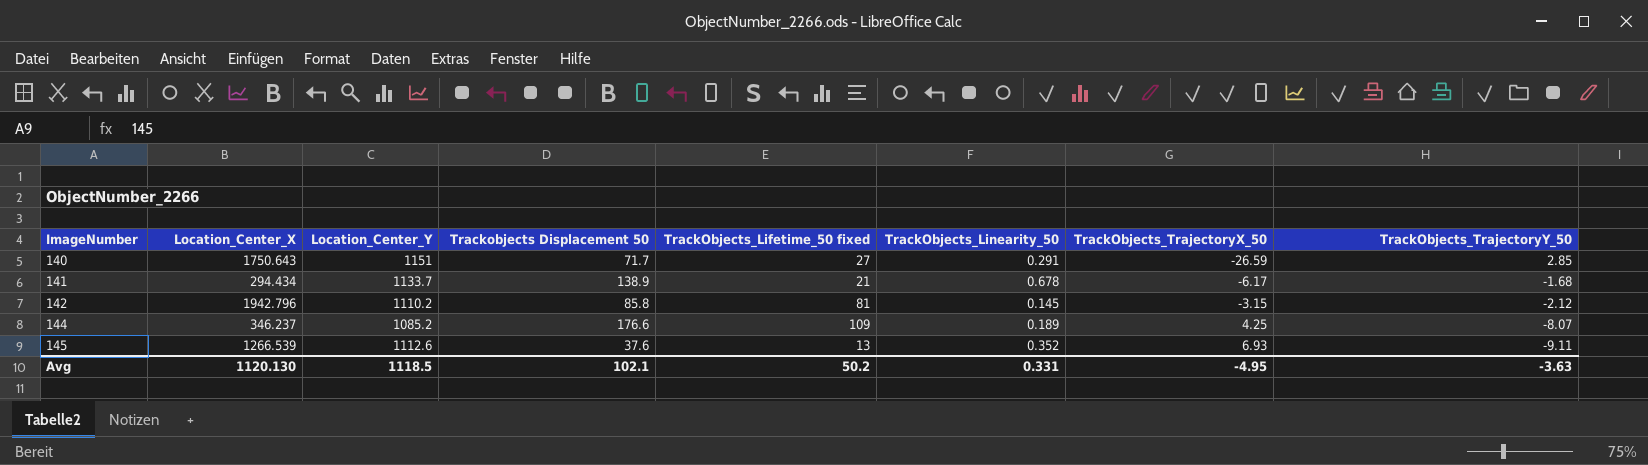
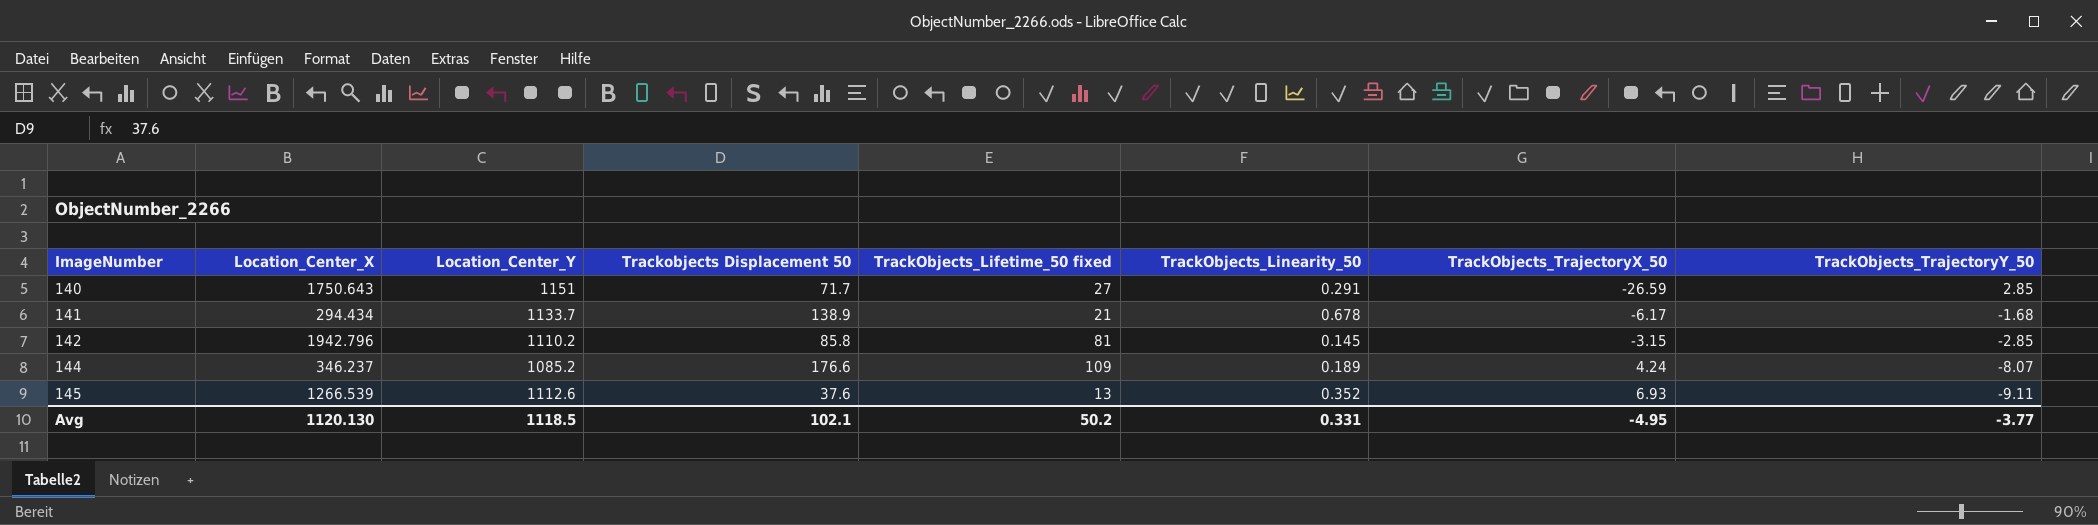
142 | TrackObjects_TrajectoryY_50: -2.12 -> -2.85
144 | TrackObjects_TrajectoryX_50: 4.25 -> 4.24
Avg | TrackObjects_TrajectoryY_50: -3.63 -> -3.77

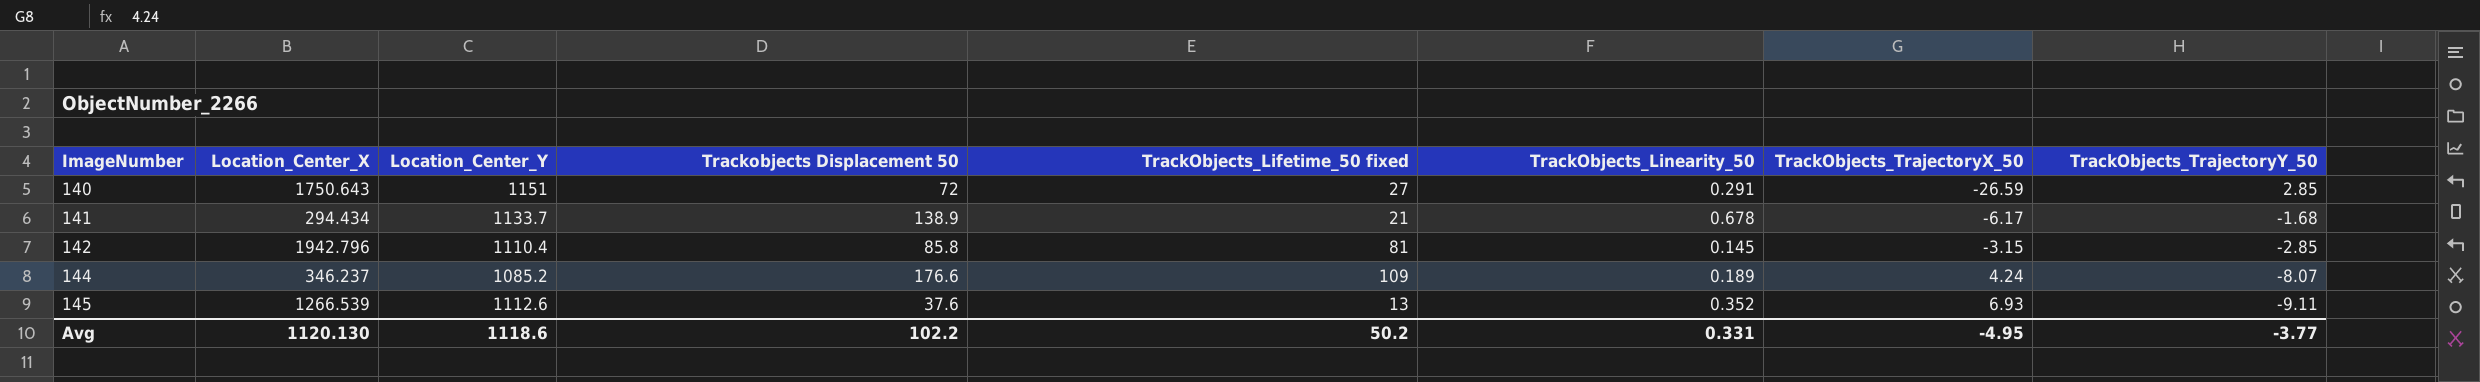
140 | Trackobjects Displacement 50: 71.7 -> 72
142 | Location_Center_Y: 1110.2 -> 1110.4
Avg | Location_Center_Y: 1118.5 -> 1118.6
Avg | Trackobjects Displacement 50: 102.1 -> 102.2

